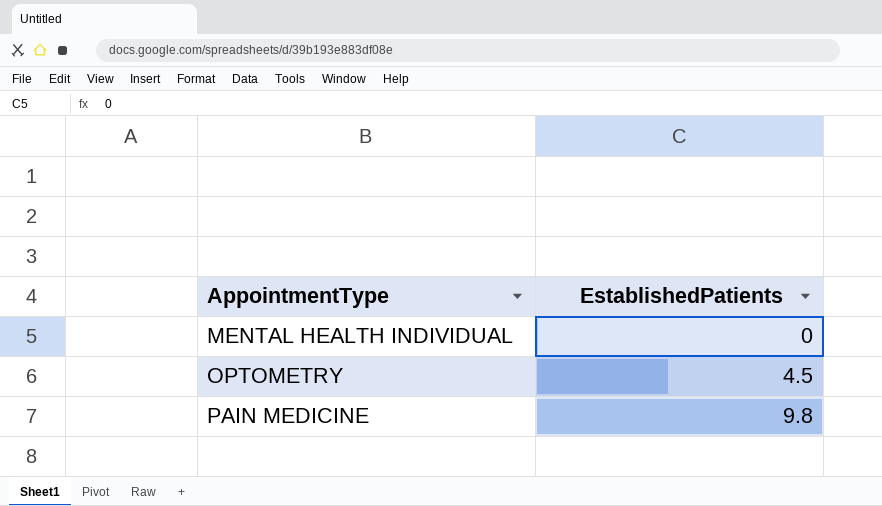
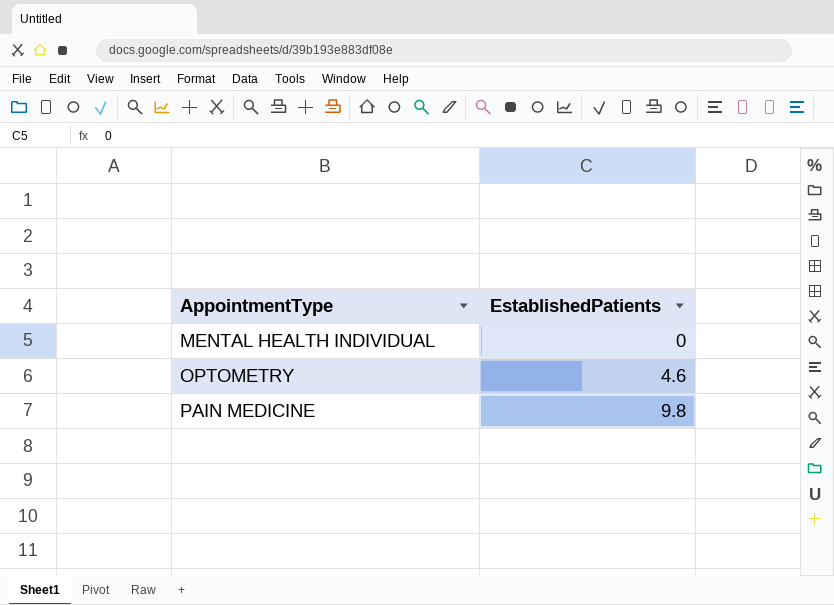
OPTOMETRY | EstablishedPatients: 4.5 -> 4.6

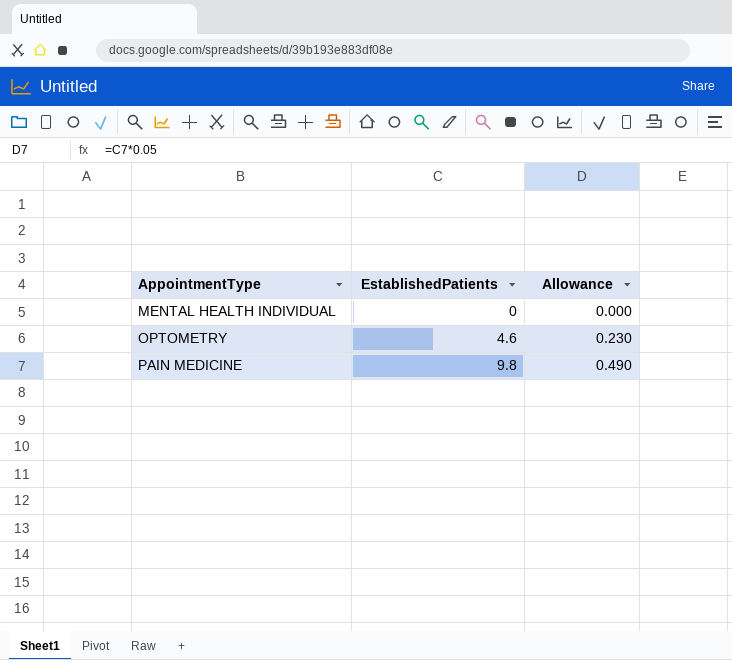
column Allowance | formula: none -> [EstablishedPatients] * 0.05

